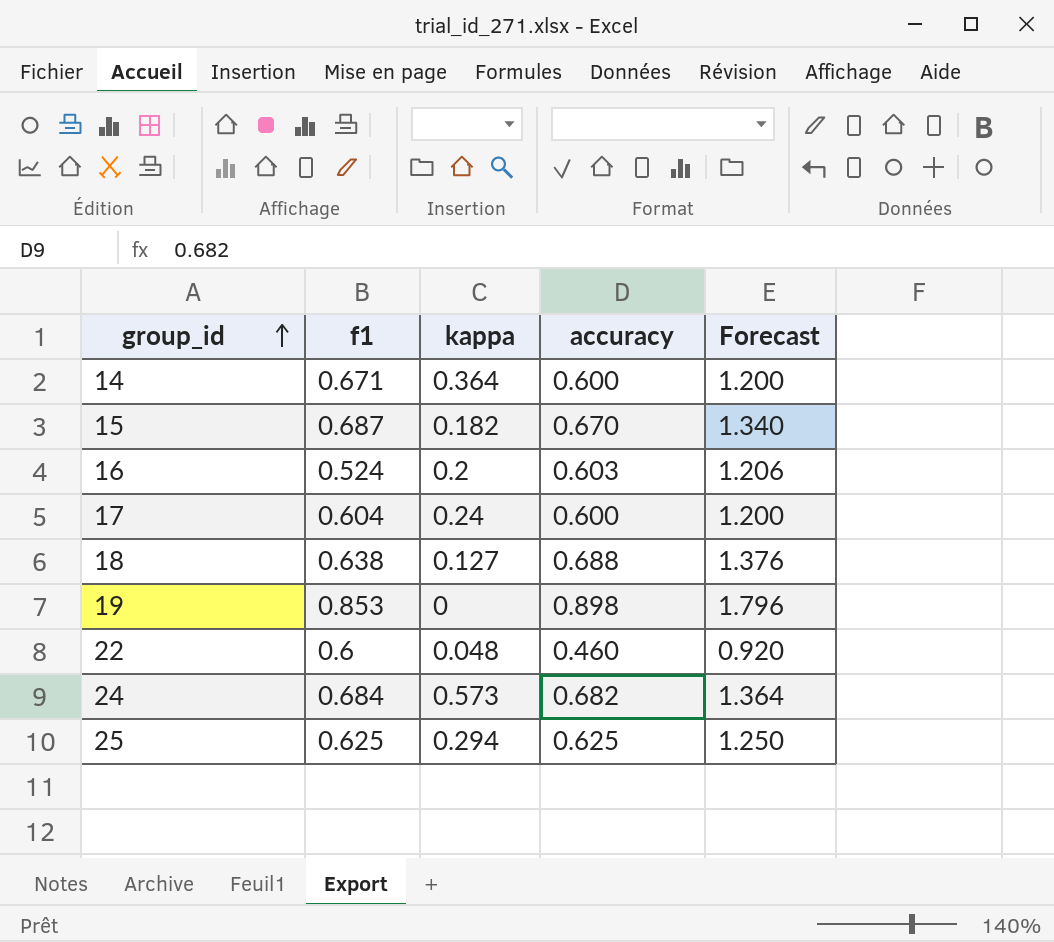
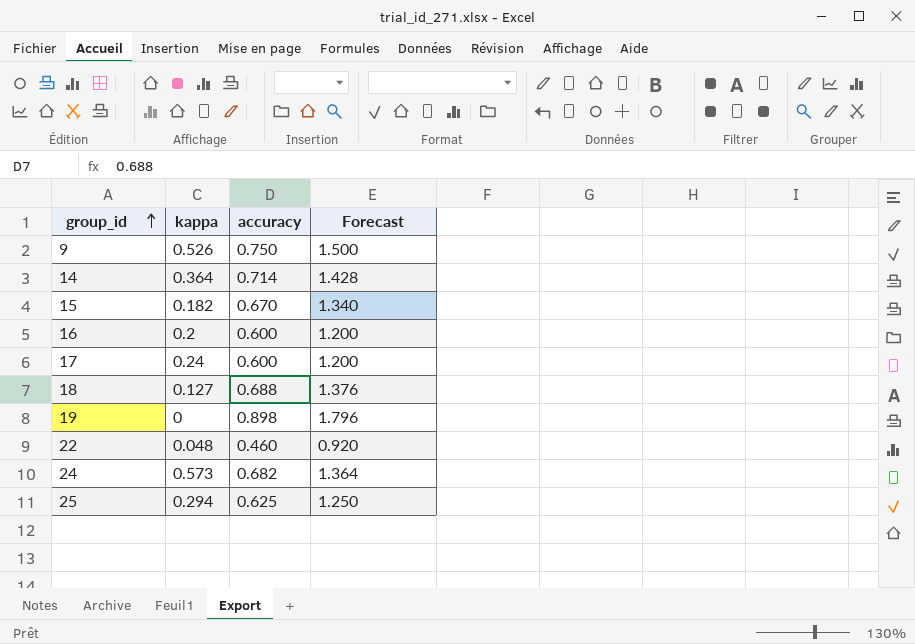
column f1 | position: 2 -> none
row 9: none -> 0.526 | 0.750 | 1.500
14 | accuracy: 0.600 -> 0.714
14 | Forecast: 1.200 -> 1.428
16 | accuracy: 0.603 -> 0.600
16 | Forecast: 1.206 -> 1.200

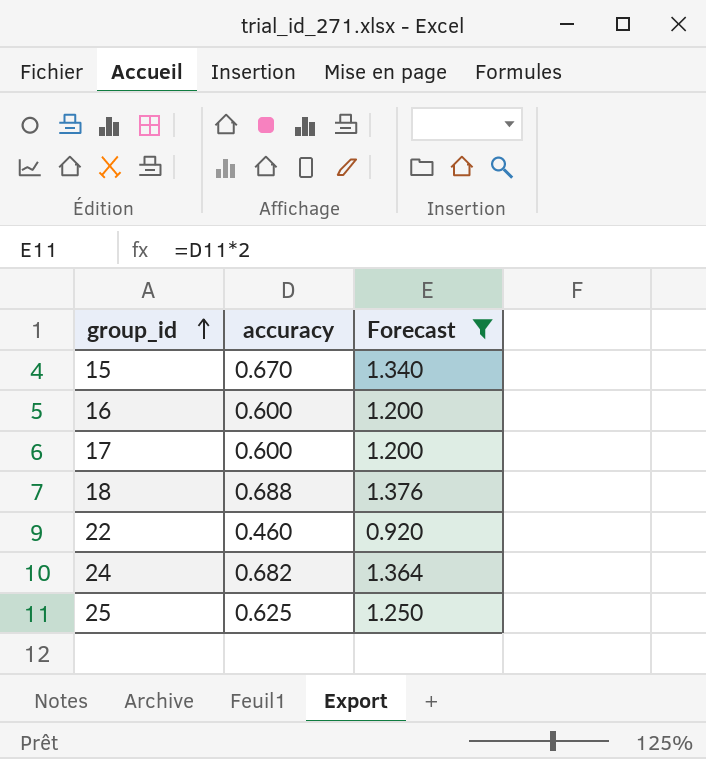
filter: none -> Forecast <= 1.376
column kappa | position: 2 -> none

